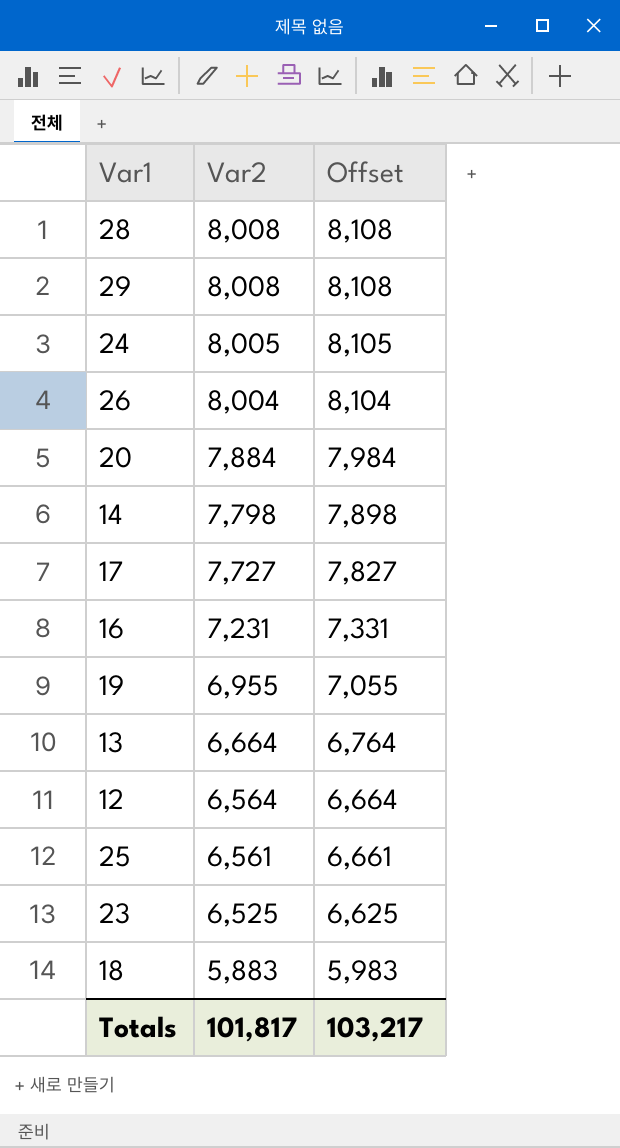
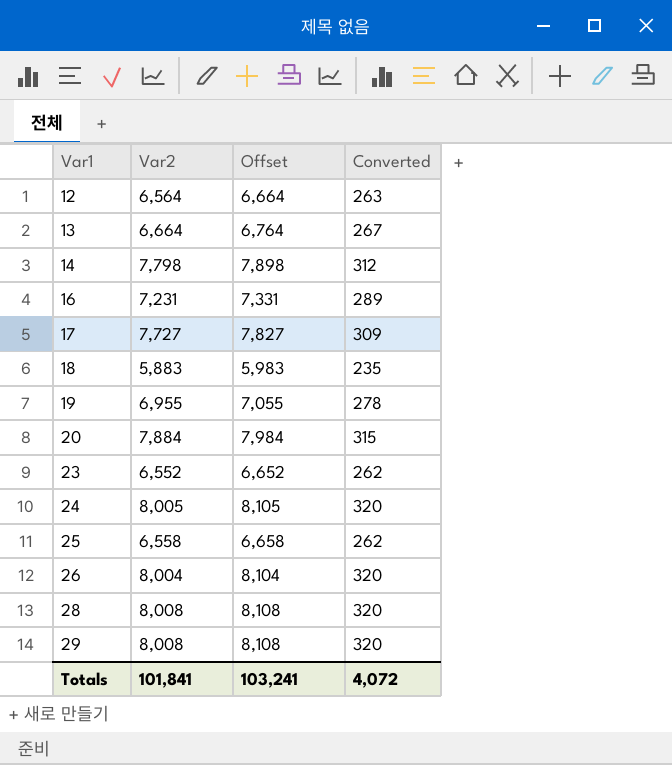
row order: Var2 descending -> Var1 ascending
column Converted | formula: none -> [Var2] * 0.04
23 | Var2: 6,525 -> 6,552
23 | Offset: 6,625 -> 6,652
25 | Var2: 6,561 -> 6,558
25 | Offset: 6,661 -> 6,658
Totals | Var2: 101,817 -> 101,841
Totals | Offset: 103,217 -> 103,241

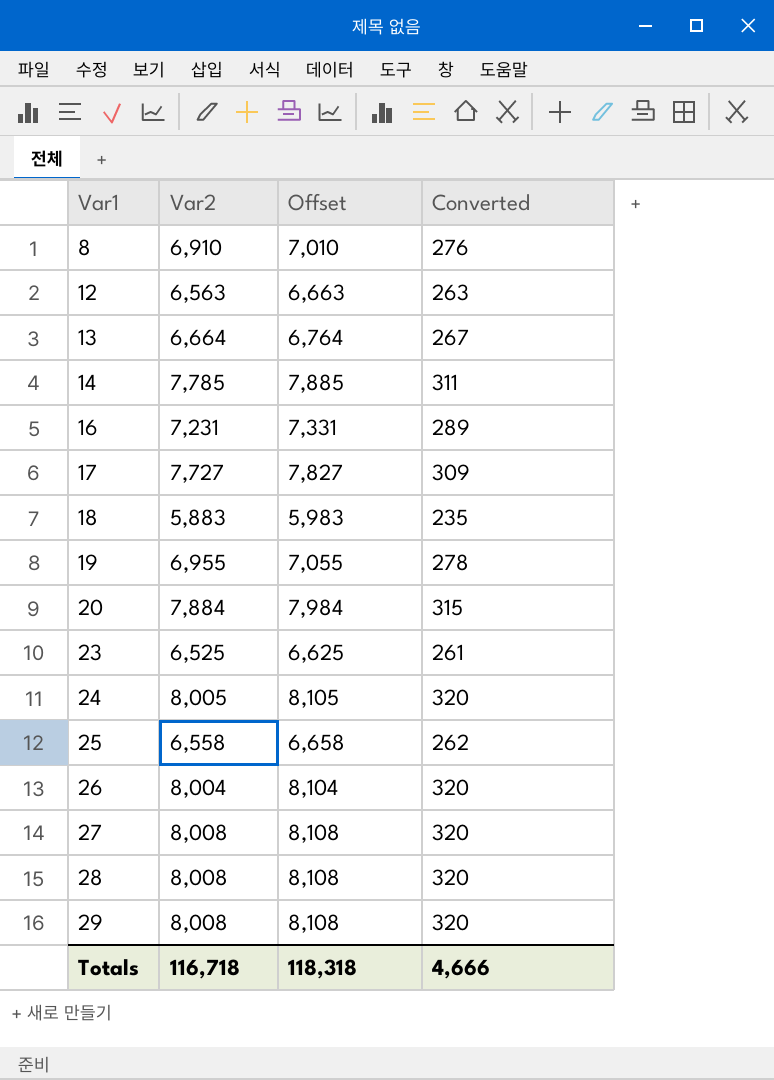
row 8: none -> 6,910 | 7,010 | 276
12 | Var2: 6,564 -> 6,563
12 | Offset: 6,664 -> 6,663
14 | Var2: 7,798 -> 7,785
14 | Offset: 7,898 -> 7,885
14 | Converted: 312 -> 311
23 | Var2: 6,552 -> 6,525
23 | Offset: 6,652 -> 6,625
23 | Converted: 262 -> 261
row 27: none -> 8,008 | 8,108 | 320
Totals | Var2: 101,841 -> 116,718
Totals | Offset: 103,241 -> 118,318
Totals | Converted: 4,072 -> 4,666

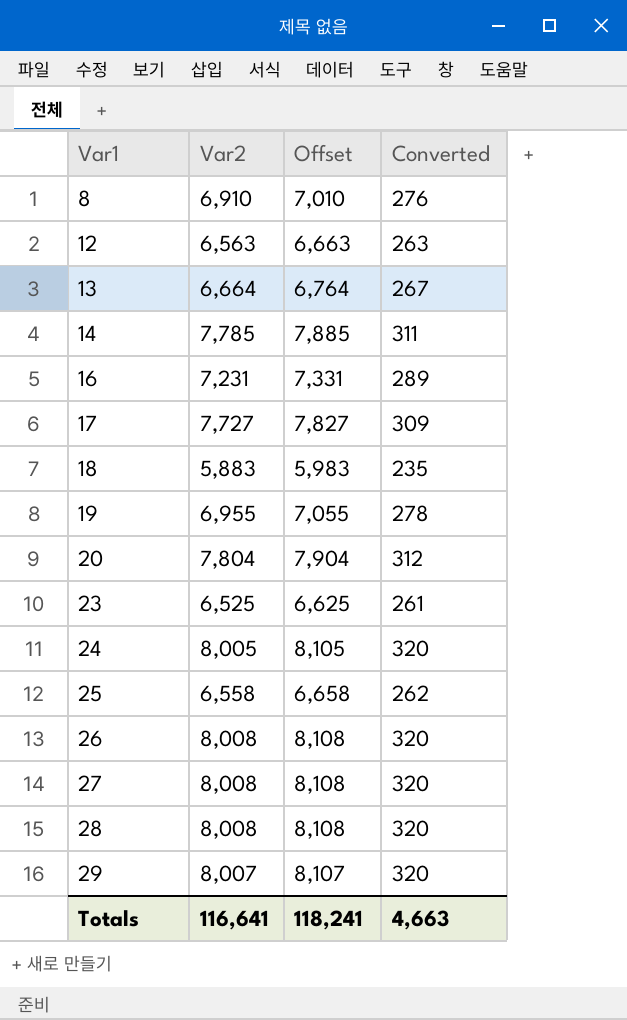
20 | Var2: 7,884 -> 7,804
20 | Offset: 7,984 -> 7,904
20 | Converted: 315 -> 312
26 | Var2: 8,004 -> 8,008
26 | Offset: 8,104 -> 8,108
29 | Var2: 8,008 -> 8,007
29 | Offset: 8,108 -> 8,107
Totals | Var2: 116,718 -> 116,641
Totals | Offset: 118,318 -> 118,241
Totals | Converted: 4,666 -> 4,663

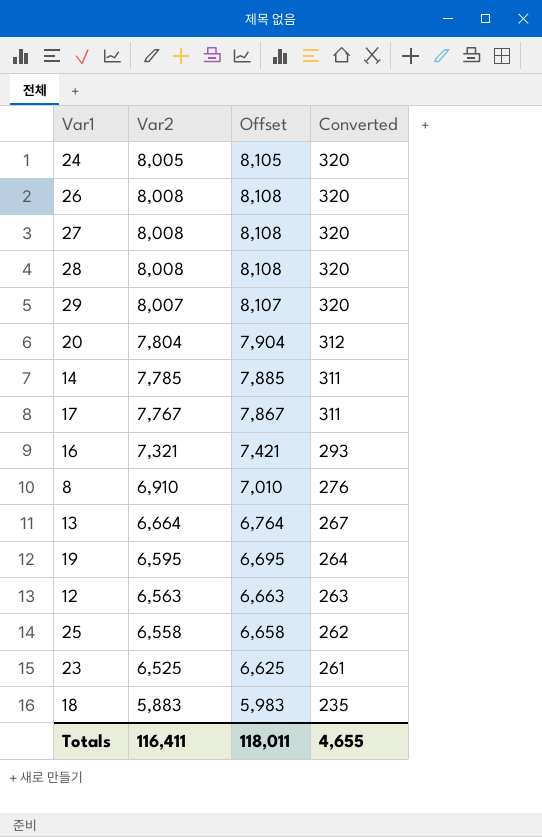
row order: Var1 ascending -> Converted descending
17 | Var2: 7,727 -> 7,767
17 | Offset: 7,827 -> 7,867
17 | Converted: 309 -> 311
16 | Var2: 7,231 -> 7,321
16 | Offset: 7,331 -> 7,421
16 | Converted: 289 -> 293
19 | Var2: 6,955 -> 6,595
19 | Offset: 7,055 -> 6,695
19 | Converted: 278 -> 264
Totals | Var2: 116,641 -> 116,411
Totals | Offset: 118,241 -> 118,011
Totals | Converted: 4,663 -> 4,655

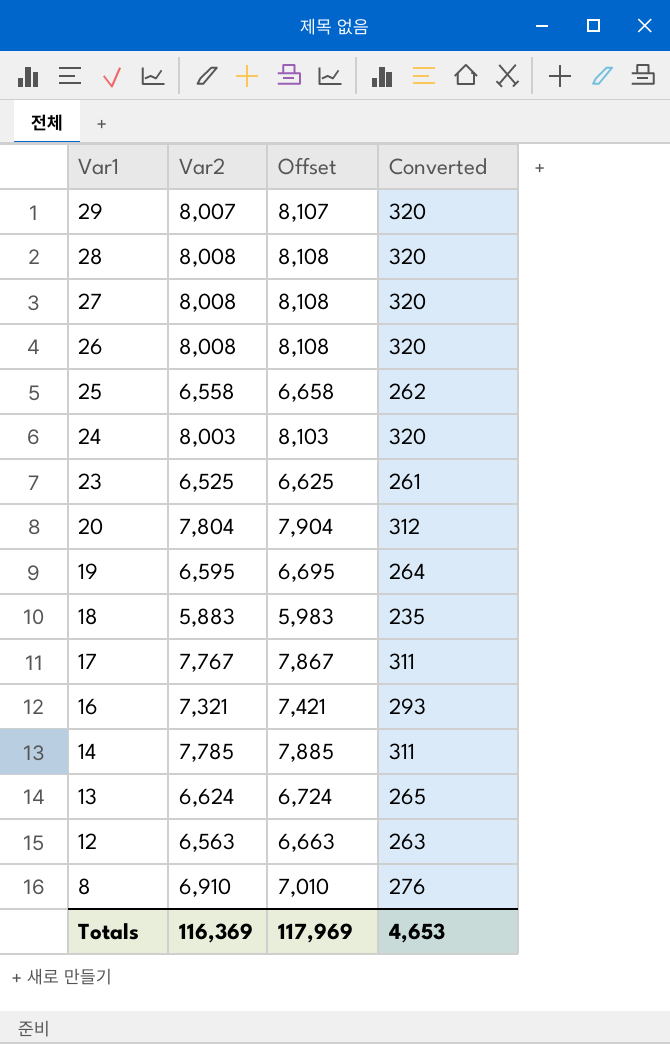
row order: Converted descending -> Var1 descending
24 | Var2: 8,005 -> 8,003
24 | Offset: 8,105 -> 8,103
13 | Var2: 6,664 -> 6,624
13 | Offset: 6,764 -> 6,724
13 | Converted: 267 -> 265
Totals | Var2: 116,411 -> 116,369
Totals | Offset: 118,011 -> 117,969
Totals | Converted: 4,655 -> 4,653

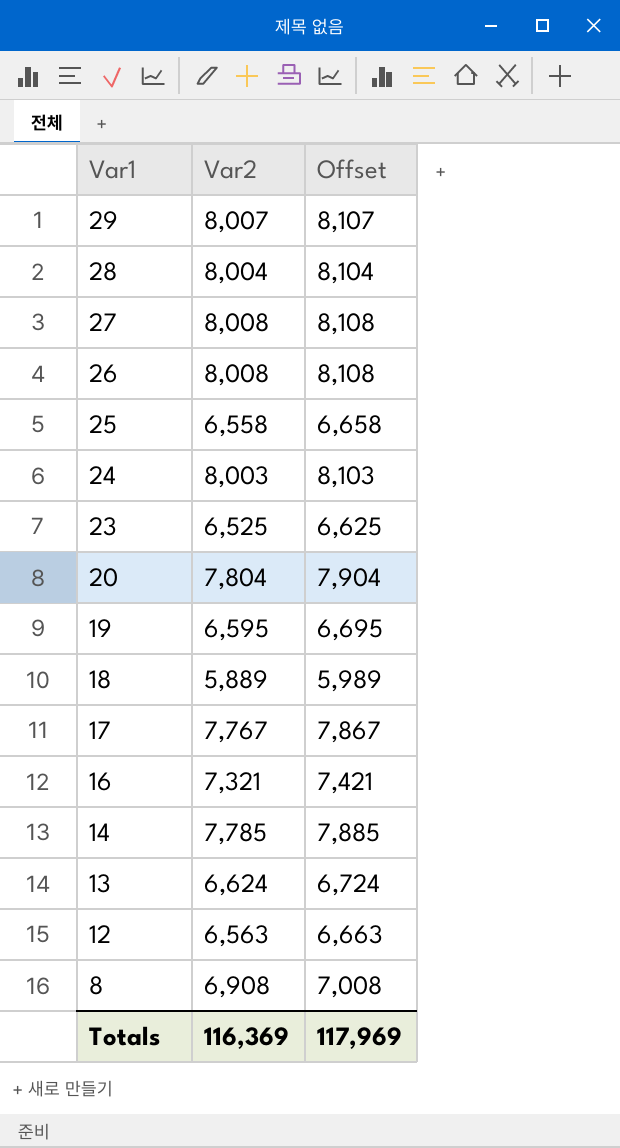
column Converted | formula: [Var2] * 0.04 -> none
28 | Var2: 8,008 -> 8,004
28 | Offset: 8,108 -> 8,104
18 | Var2: 5,883 -> 5,889
18 | Offset: 5,983 -> 5,989
8 | Var2: 6,910 -> 6,908
8 | Offset: 7,010 -> 7,008

